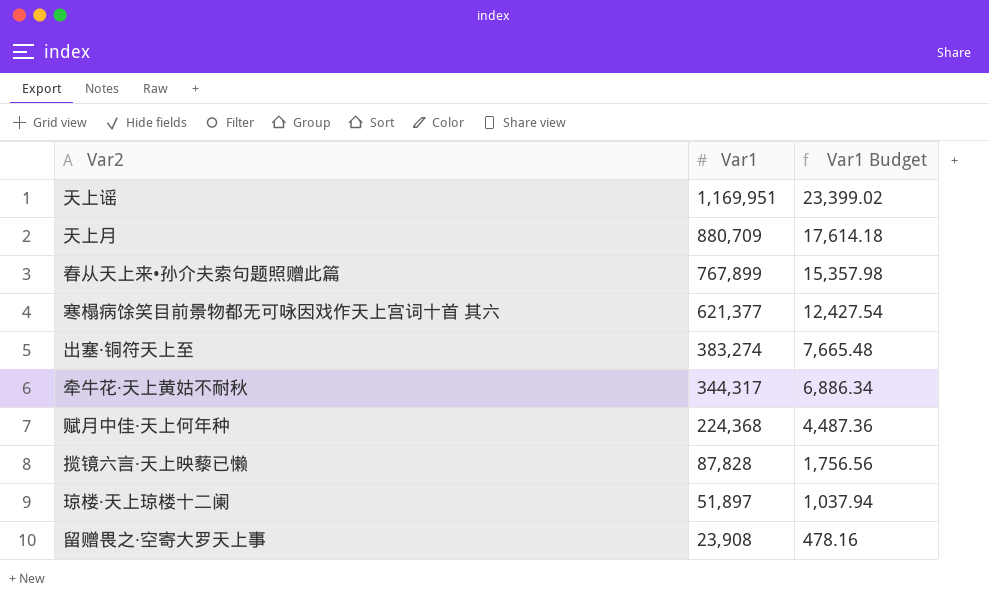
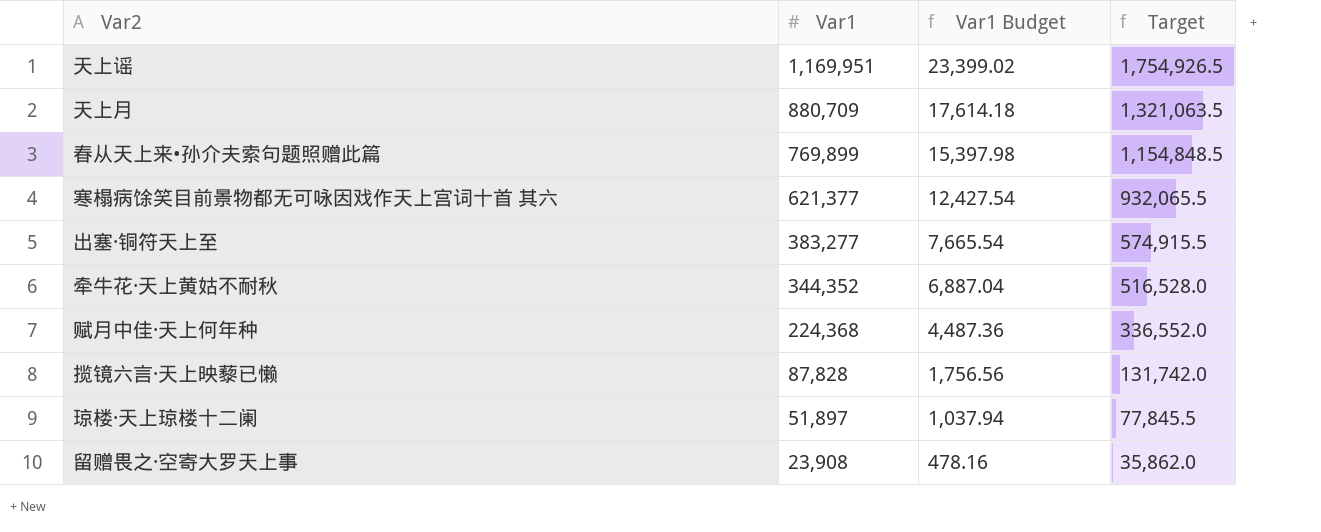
column Target | formula: none -> [Var1] * 1.5
春从天上来•孙介夫索句题照赠此篇 | Var1: 767,899 -> 769,899
春从天上来•孙介夫索句题照赠此篇 | Var1 Budget: 15,357.98 -> 15,397.98
出塞·铜符天上至 | Var1: 383,274 -> 383,277
出塞·铜符天上至 | Var1 Budget: 7,665.48 -> 7,665.54
牵牛花·天上黄姑不耐秋 | Var1: 344,317 -> 344,352
牵牛花·天上黄姑不耐秋 | Var1 Budget: 6,886.34 -> 6,887.04

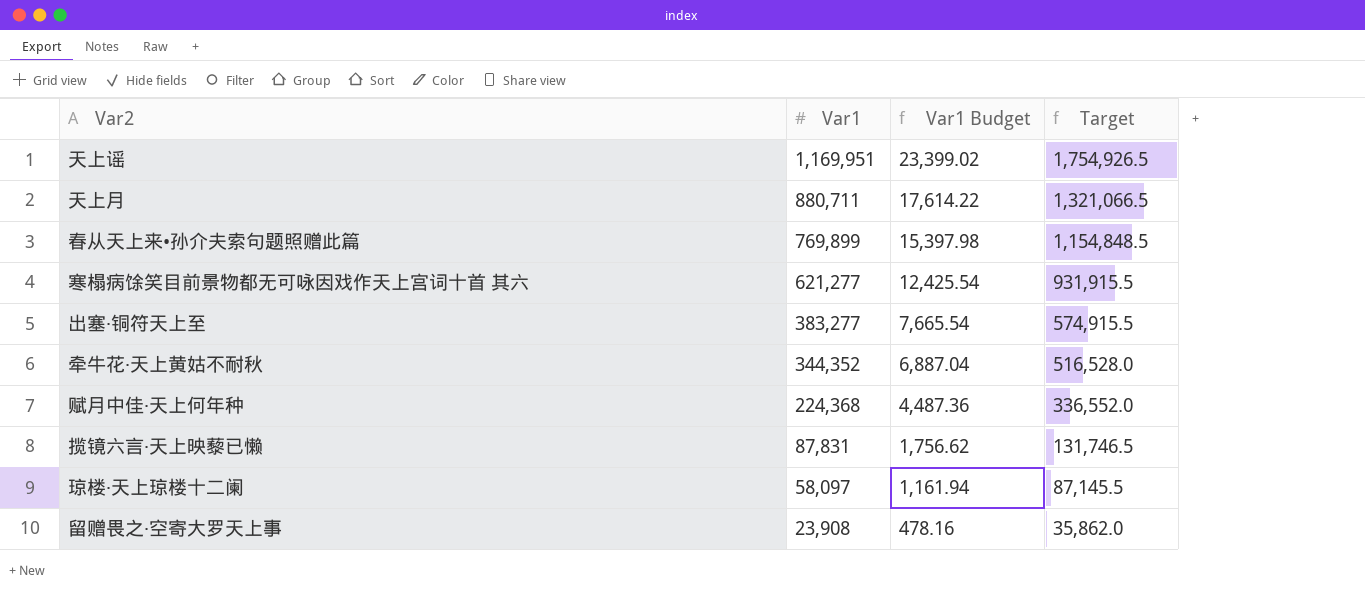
天上月 | Var1: 880,709 -> 880,711
天上月 | Var1 Budget: 17,614.18 -> 17,614.22
天上月 | Target: 1,321,063.5 -> 1,321,066.5
寒榻病馀笑目前景物都无可咏因戏作天上宫词十首 其六 | Var1: 621,377 -> 621,277
寒榻病馀笑目前景物都无可咏因戏作天上宫词十首 其六 | Var1 Budget: 12,427.54 -> 12,425.54
寒榻病馀笑目前景物都无可咏因戏作天上宫词十首 其六 | Target: 932,065.5 -> 931,915.5
揽镜六言·天上映藜已懒 | Var1: 87,828 -> 87,831
揽镜六言·天上映藜已懒 | Var1 Budget: 1,756.56 -> 1,756.62
揽镜六言·天上映藜已懒 | Target: 131,742.0 -> 131,746.5
琼楼·天上琼楼十二阑 | Var1: 51,897 -> 58,097
琼楼·天上琼楼十二阑 | Var1 Budget: 1,037.94 -> 1,161.94
琼楼·天上琼楼十二阑 | Target: 77,845.5 -> 87,145.5

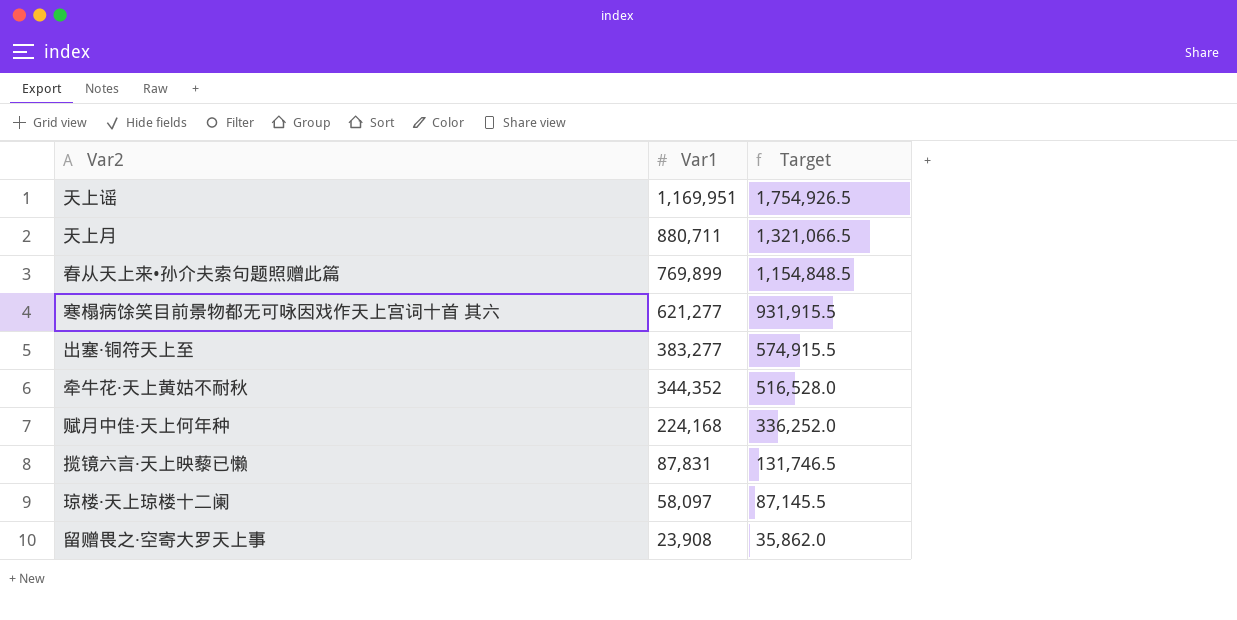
column Var1 Budget | formula: [Var1] * 0.02 -> none
赋月中佳·天上何年种 | Var1: 224,368 -> 224,168
赋月中佳·天上何年种 | Target: 336,552.0 -> 336,252.0

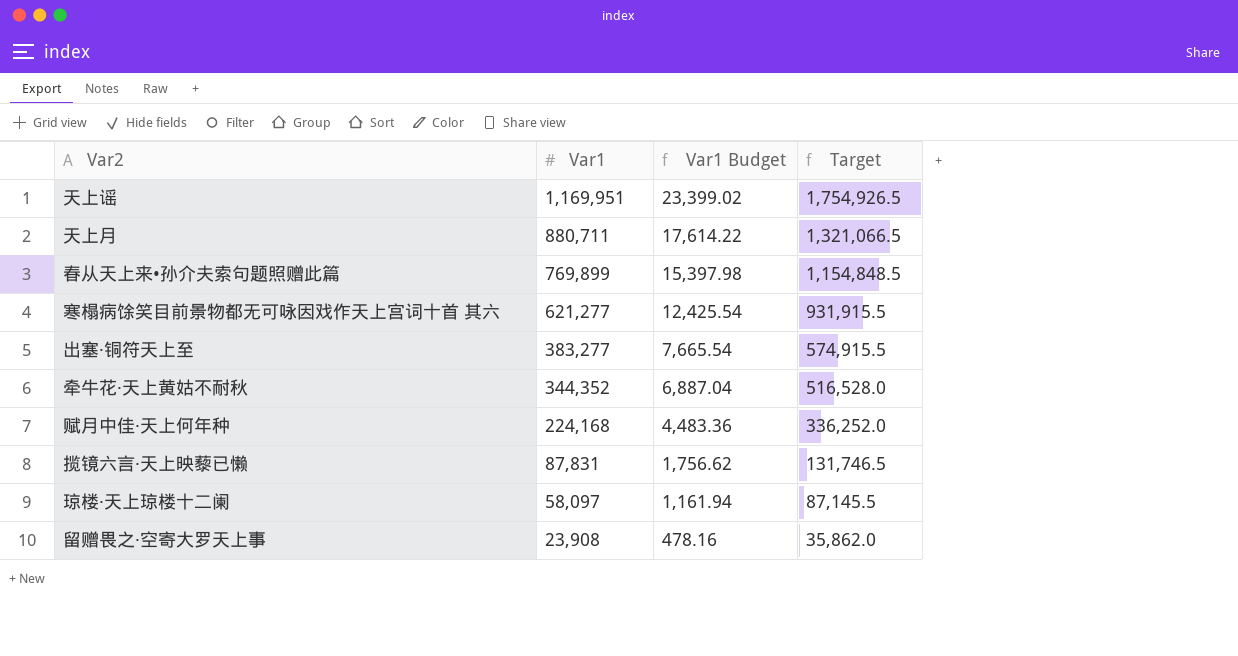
column Var1 Budget | formula: none -> [Var1] * 0.02

